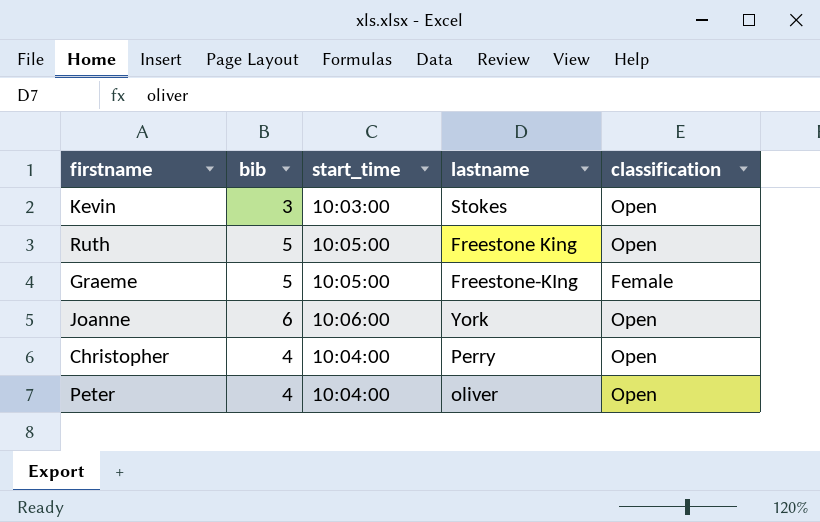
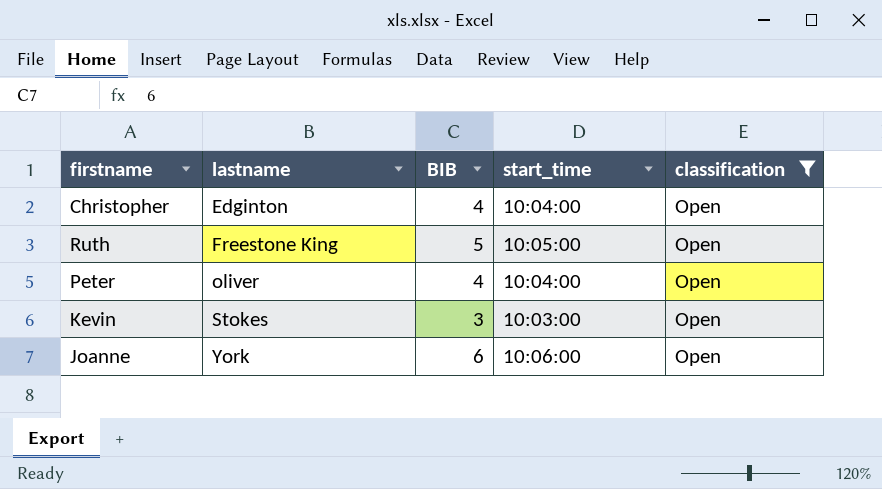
filter: none -> classification = Open
row order: none -> lastname ascending
column lastname | position: 4 -> 2
column name: bib -> BIB
Christopher | lastname: Perry -> Edginton

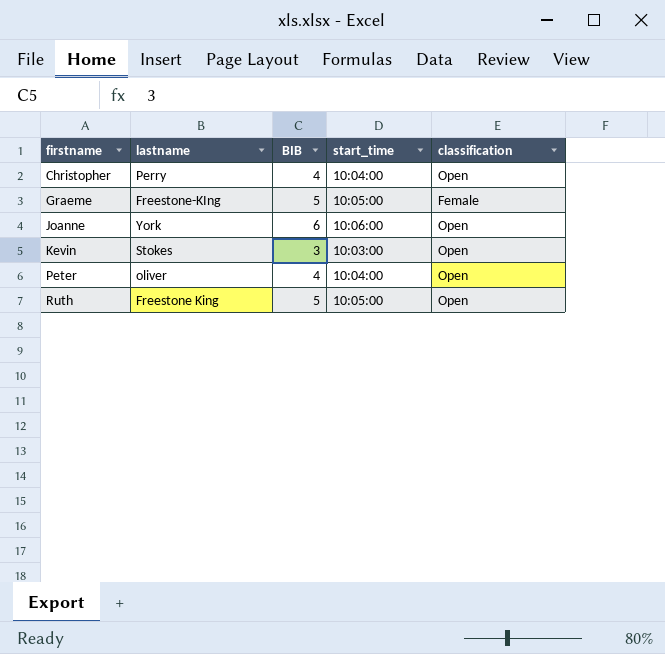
filter: classification = Open -> none
row order: lastname ascending -> firstname ascending
Christopher | lastname: Edginton -> Perry

